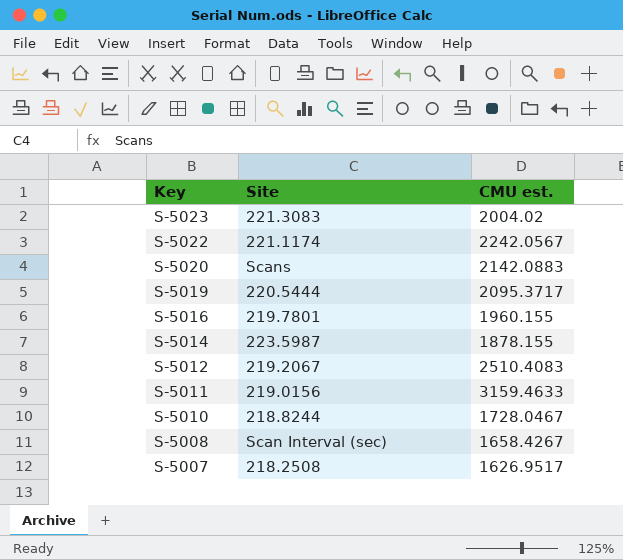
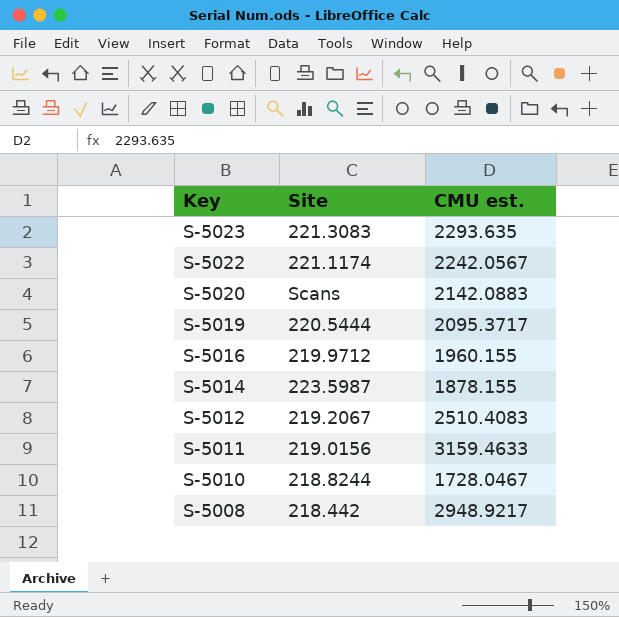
row S-5007: 218.2508 | 1626.9517 -> none
S-5023 | CMU est.: 2004.02 -> 2293.635
S-5016 | Site: 219.7801 -> 219.9712
S-5008 | Site: Scan Interval (sec) -> 218.442
S-5008 | CMU est.: 1658.4267 -> 2948.9217

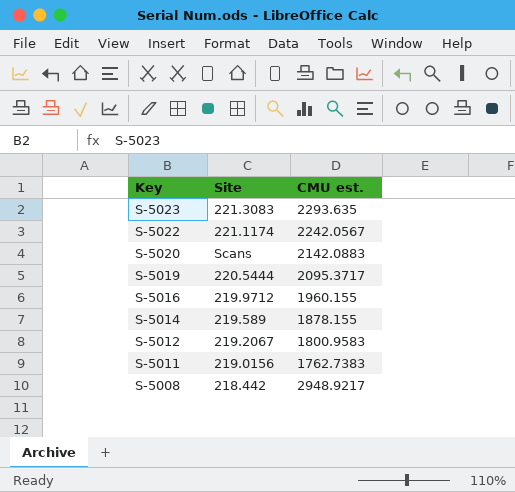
row S-5010: 218.8244 | 1728.0467 -> none
S-5014 | Site: 223.5987 -> 219.589
S-5012 | CMU est.: 2510.4083 -> 1800.9583
S-5011 | CMU est.: 3159.4633 -> 1762.7383

